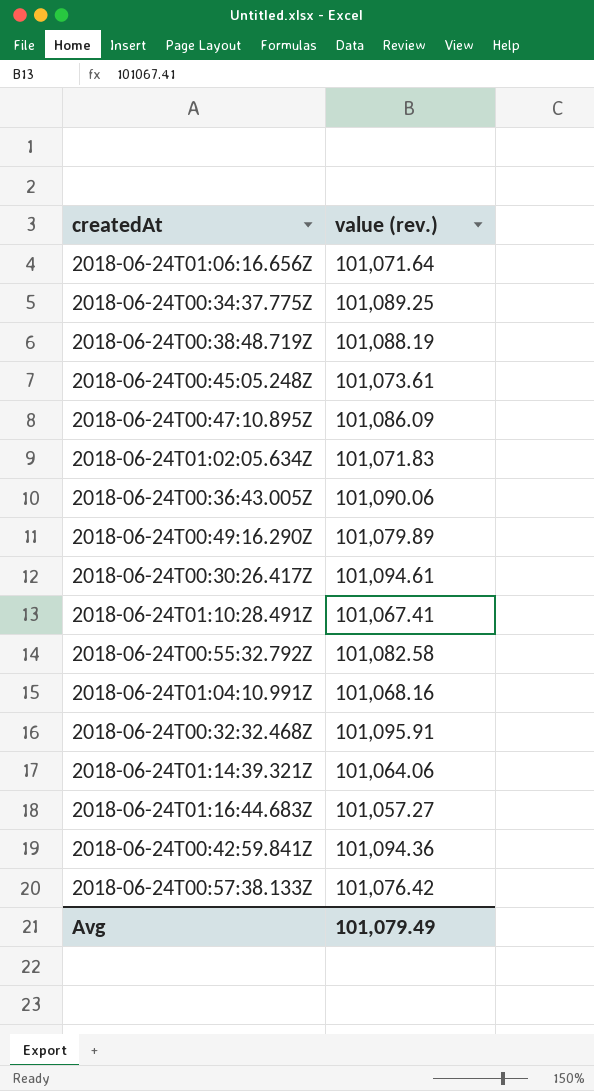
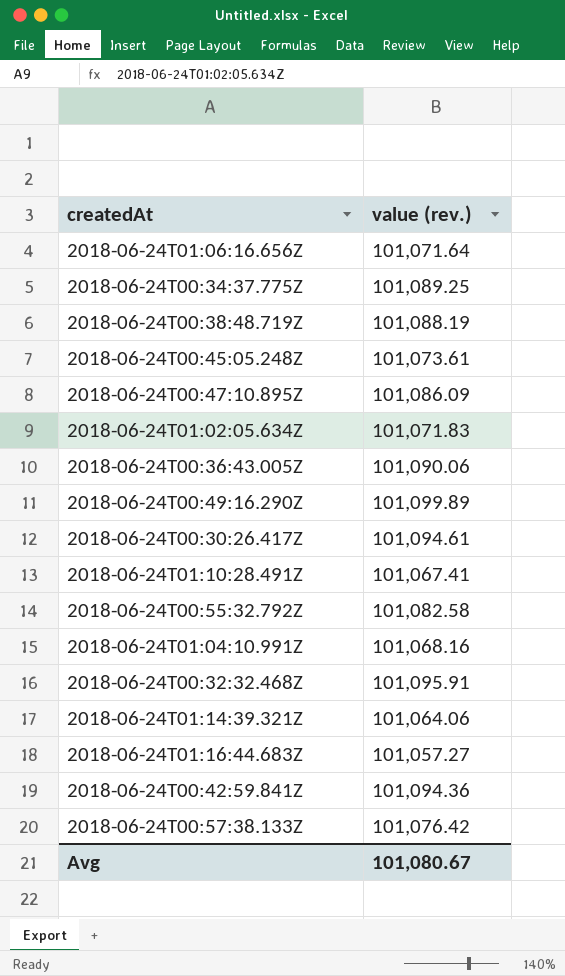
2018-06-24T00:49:16.290Z | value (rev.): 101,079.89 -> 101,099.89
Avg | value (rev.): 101,079.49 -> 101,080.67

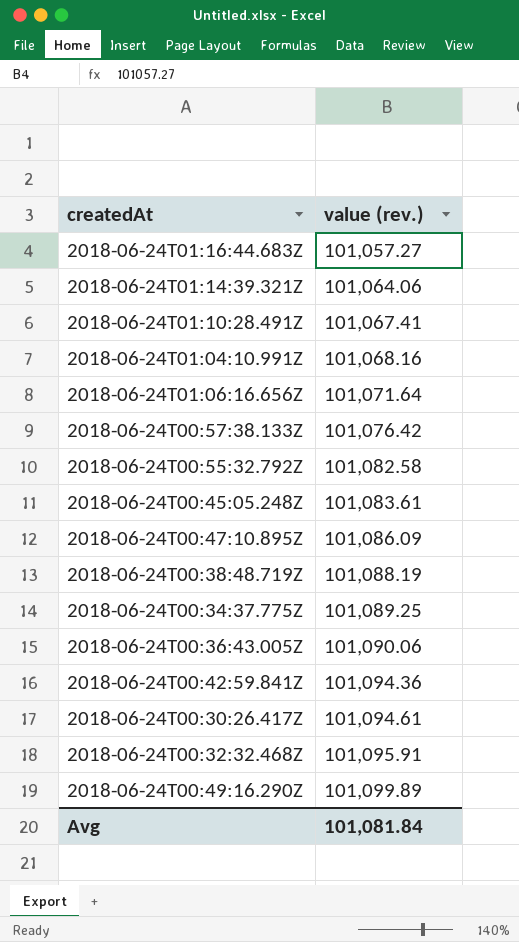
row order: none -> value (rev.) ascending
row 2018-06-24T01:02:05.634Z: 101,071.83 -> none
2018-06-24T00:45:05.248Z | value (rev.): 101,073.61 -> 101,083.61
Avg | value (rev.): 101,080.67 -> 101,081.84

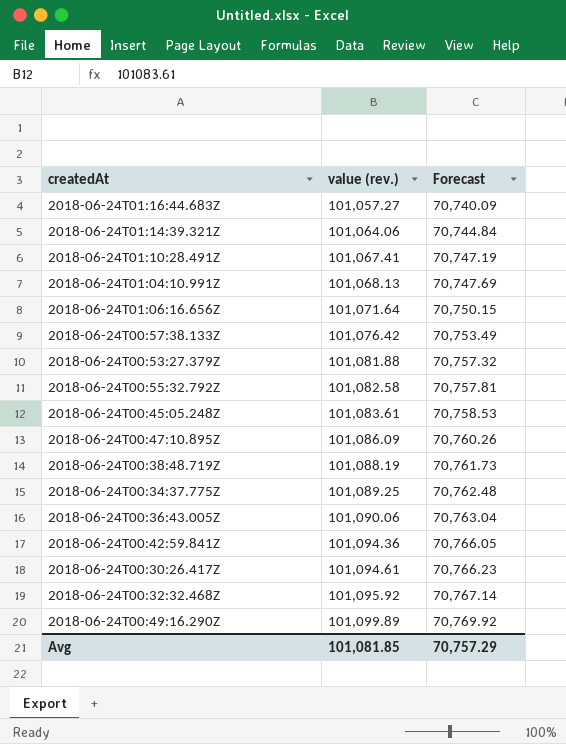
column Forecast | formula: none -> [value (rev.)] * 0.7
2018-06-24T01:04:10.991Z | value (rev.): 101,068.16 -> 101,068.13
row 2018-06-24T00:53:27.379Z: none -> 101,081.88 | 70,757.32
2018-06-24T00:32:32.468Z | value (rev.): 101,095.91 -> 101,095.92
Avg | value (rev.): 101,081.84 -> 101,081.85

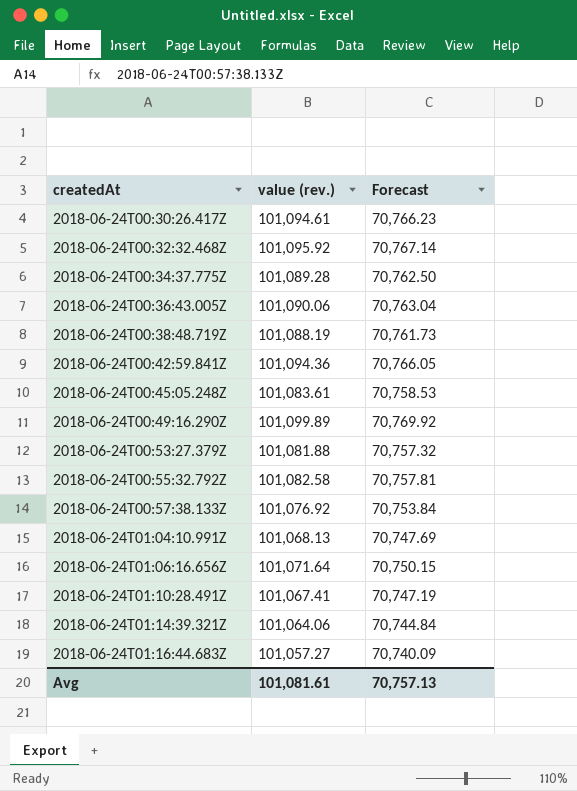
row order: value (rev.) ascending -> createdAt ascending
row 2018-06-24T00:47:10.895Z: 101,086.09 | 70,760.26 -> none
2018-06-24T00:34:37.775Z | value (rev.): 101,089.25 -> 101,089.28
2018-06-24T00:34:37.775Z | Forecast: 70,762.48 -> 70,762.50
2018-06-24T00:57:38.133Z | value (rev.): 101,076.42 -> 101,076.92
2018-06-24T00:57:38.133Z | Forecast: 70,753.49 -> 70,753.84
Avg | value (rev.): 101,081.85 -> 101,081.61
Avg | Forecast: 70,757.29 -> 70,757.13

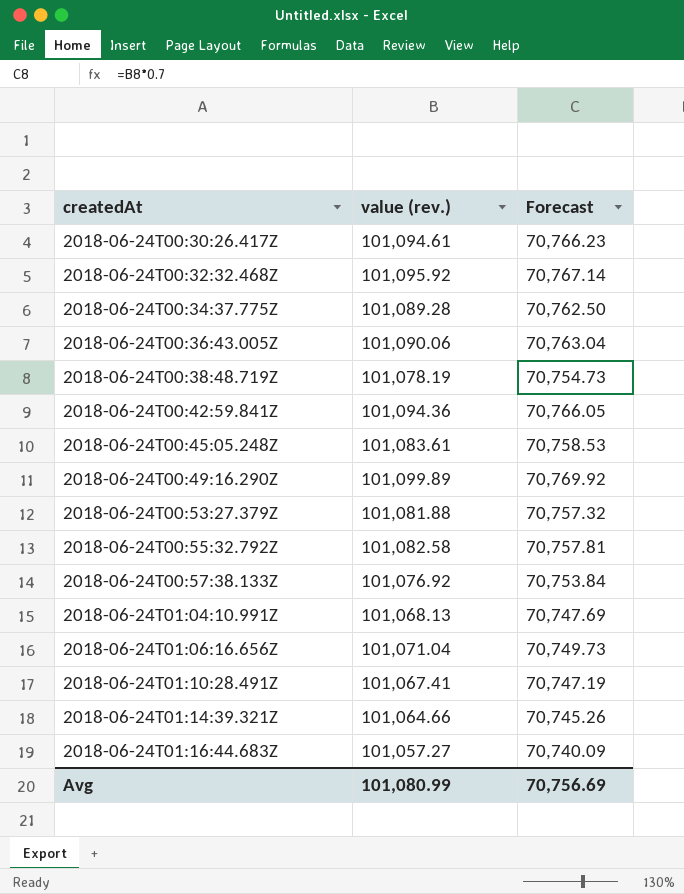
2018-06-24T00:38:48.719Z | value (rev.): 101,088.19 -> 101,078.19
2018-06-24T00:38:48.719Z | Forecast: 70,761.73 -> 70,754.73
2018-06-24T01:06:16.656Z | value (rev.): 101,071.64 -> 101,071.04
2018-06-24T01:06:16.656Z | Forecast: 70,750.15 -> 70,749.73
2018-06-24T01:14:39.321Z | value (rev.): 101,064.06 -> 101,064.66
2018-06-24T01:14:39.321Z | Forecast: 70,744.84 -> 70,745.26
Avg | value (rev.): 101,081.61 -> 101,080.99
Avg | Forecast: 70,757.13 -> 70,756.69

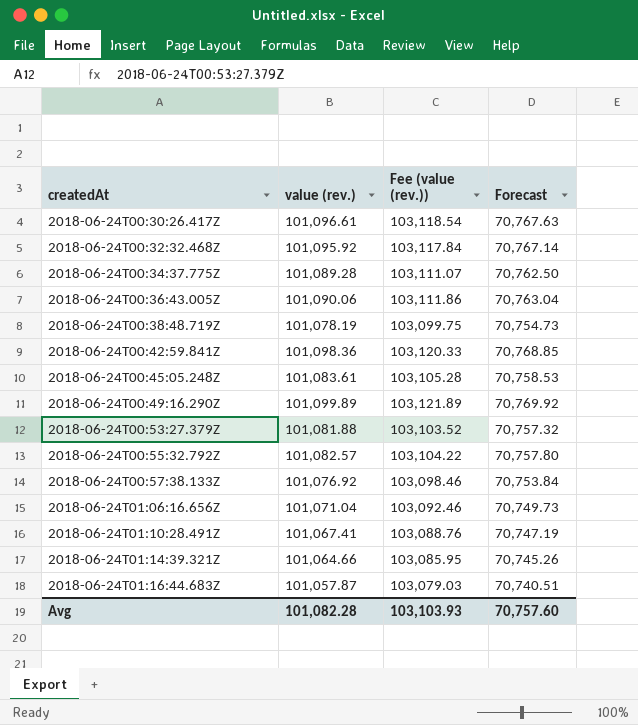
column Fee (value (rev.)) | formula: none -> [value (rev.)] * 1.02
row 2018-06-24T01:04:10.991Z: 101,068.13 | 70,747.69 -> none
2018-06-24T00:30:26.417Z | value (rev.): 101,094.61 -> 101,096.61
2018-06-24T00:30:26.417Z | Forecast: 70,766.23 -> 70,767.63
2018-06-24T00:42:59.841Z | value (rev.): 101,094.36 -> 101,098.36
2018-06-24T00:42:59.841Z | Forecast: 70,766.05 -> 70,768.85
2018-06-24T00:55:32.792Z | value (rev.): 101,082.58 -> 101,082.57
2018-06-24T00:55:32.792Z | Forecast: 70,757.81 -> 70,757.80
2018-06-24T01:16:44.683Z | value (rev.): 101,057.27 -> 101,057.87
2018-06-24T01:16:44.683Z | Forecast: 70,740.09 -> 70,740.51
Avg | value (rev.): 101,080.99 -> 101,082.28
Avg | Forecast: 70,756.69 -> 70,757.60

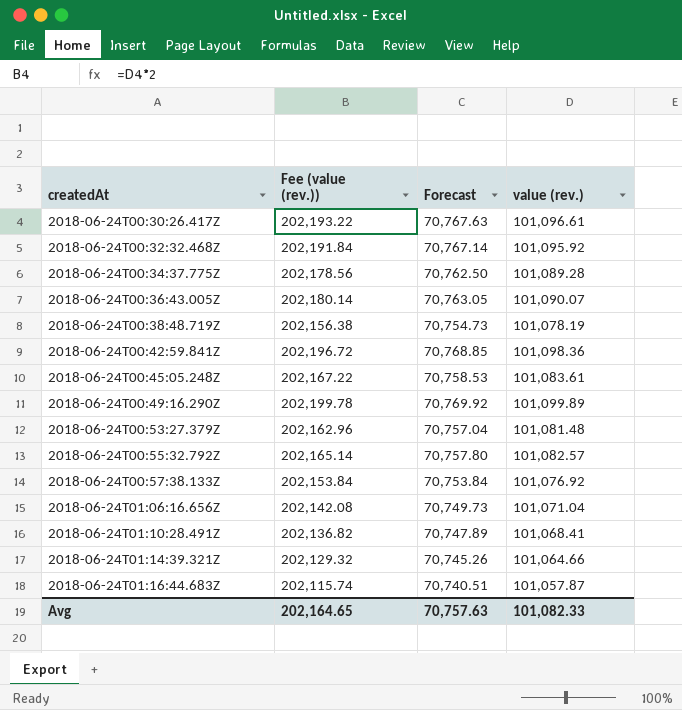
column Fee (value (rev.)) | formula: [value (rev.)] * 1.02 -> [value (rev.)] * 2
column value (rev.) | position: 2 -> 4
2018-06-24T00:36:43.005Z | Forecast: 70,763.04 -> 70,763.05
2018-06-24T00:36:43.005Z | value (rev.): 101,090.06 -> 101,090.07
2018-06-24T00:53:27.379Z | Forecast: 70,757.32 -> 70,757.04
2018-06-24T00:53:27.379Z | value (rev.): 101,081.88 -> 101,081.48
2018-06-24T01:10:28.491Z | Forecast: 70,747.19 -> 70,747.89
2018-06-24T01:10:28.491Z | value (rev.): 101,067.41 -> 101,068.41
Avg | Fee (value (rev.)): 103,103.93 -> 202,164.65
Avg | Forecast: 70,757.60 -> 70,757.63
Avg | value (rev.): 101,082.28 -> 101,082.33

